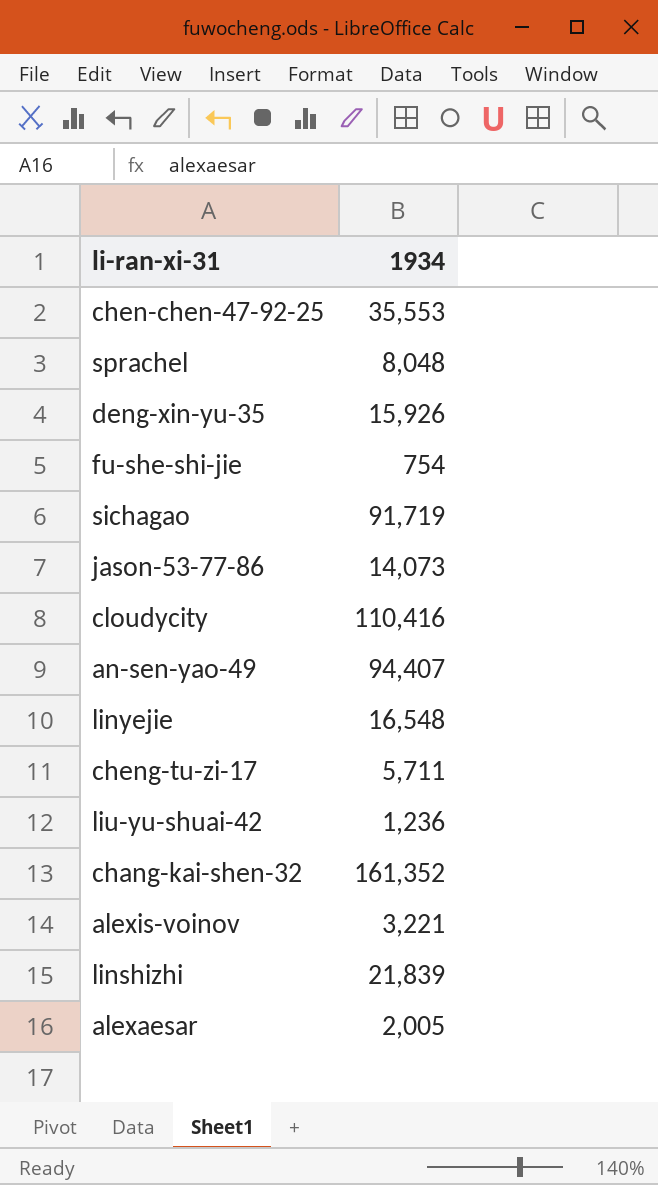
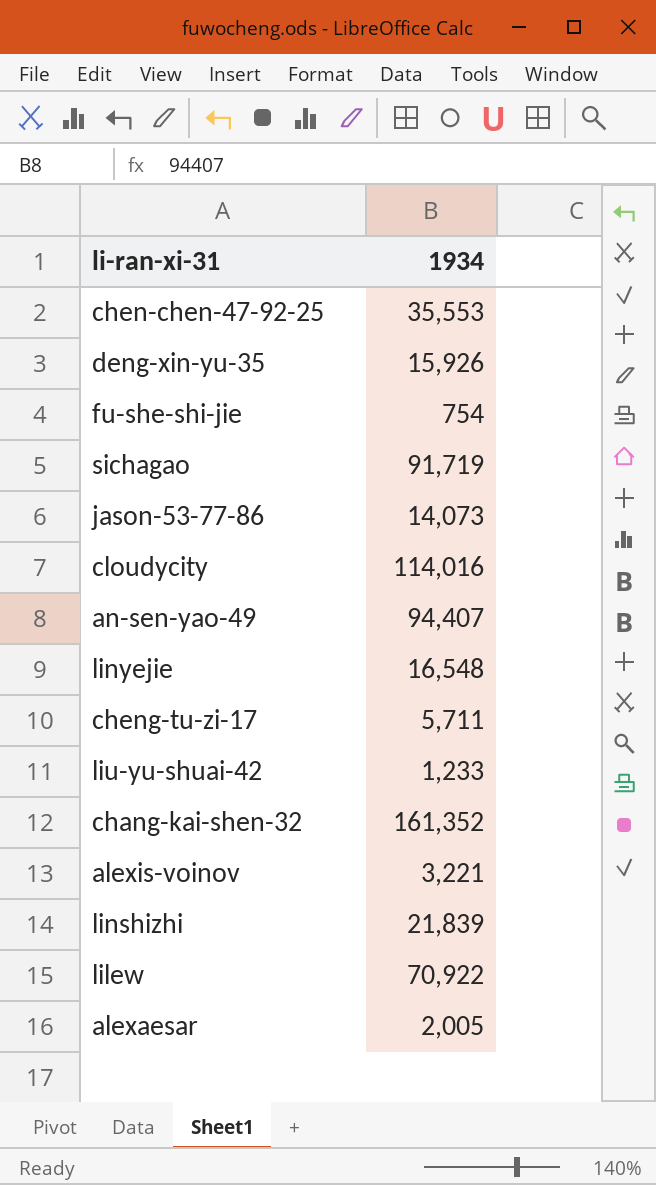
row sprachel: 8,048 -> none
cloudycity | 1934: 110,416 -> 114,016
liu-yu-shuai-42 | 1934: 1,236 -> 1,233
row lilew: none -> 70,922

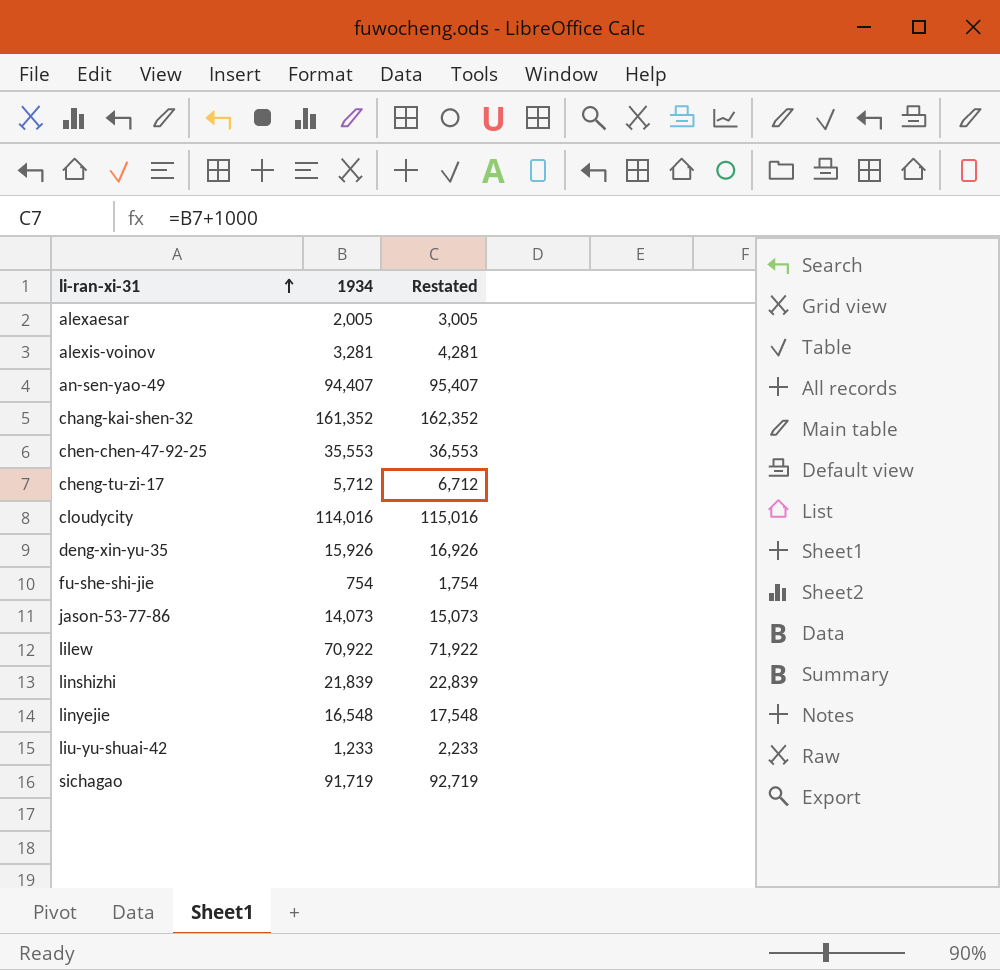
row order: none -> li-ran-xi-31 ascending
column Restated | formula: none -> [1934] + 1000
alexis-voinov | 1934: 3,221 -> 3,281
cheng-tu-zi-17 | 1934: 5,711 -> 5,712

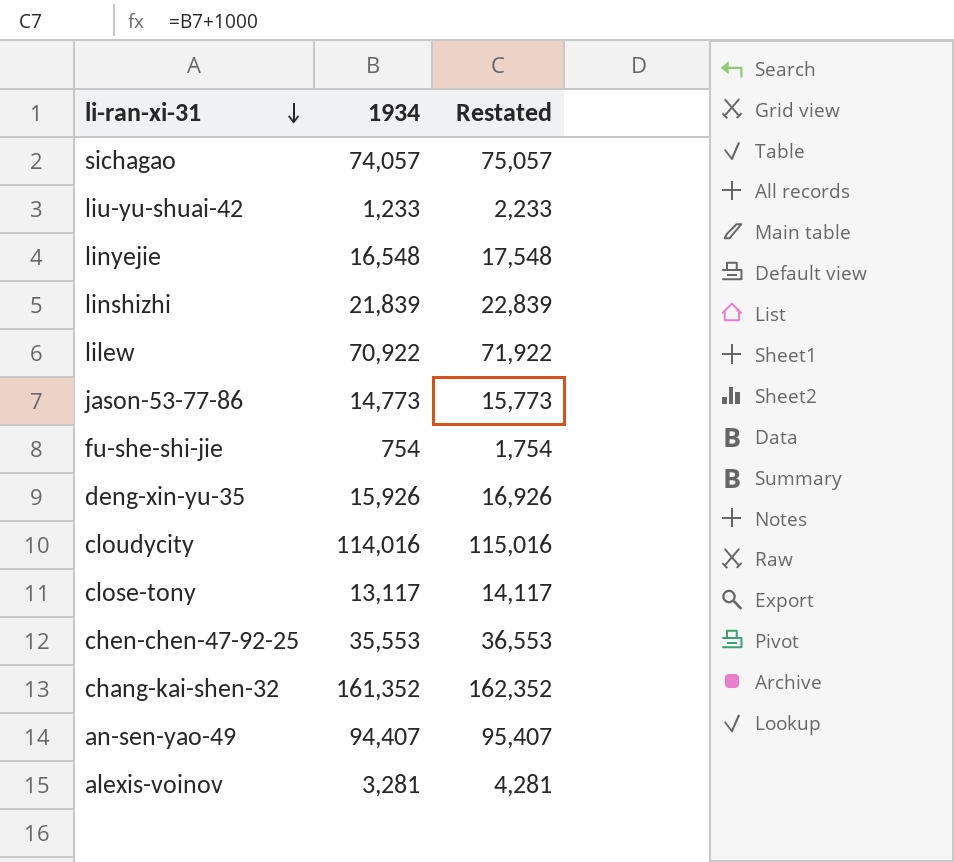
row order: li-ran-xi-31 ascending -> li-ran-xi-31 descending
row alexaesar: 2,005 | 3,005 -> none
row cheng-tu-zi-17: 5,712 | 6,712 -> none
sichagao | 1934: 91,719 -> 74,057
sichagao | Restated: 92,719 -> 75,057
jason-53-77-86 | 1934: 14,073 -> 14,773
jason-53-77-86 | Restated: 15,073 -> 15,773
row close-tony: none -> 13,117 | 14,117

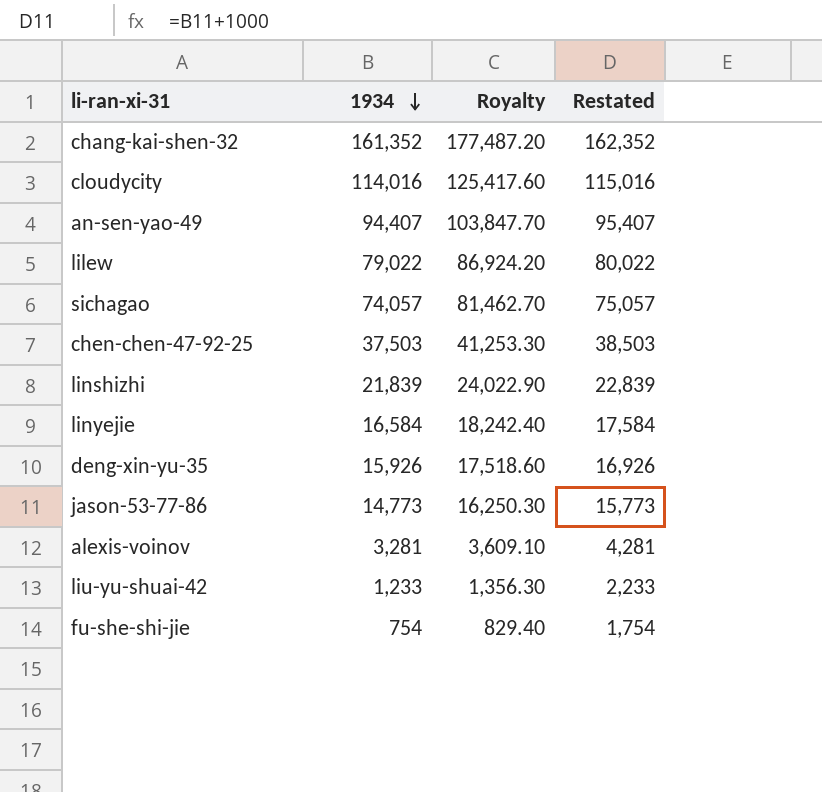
row order: li-ran-xi-31 descending -> 1934 descending
column Royalty | formula: none -> [1934] * 1.1
row close-tony: 13,117 | 14,117 -> none
lilew | 1934: 70,922 -> 79,022
lilew | Restated: 71,922 -> 80,022
chen-chen-47-92-25 | 1934: 35,553 -> 37,503
chen-chen-47-92-25 | Restated: 36,553 -> 38,503
linyejie | 1934: 16,548 -> 16,584
linyejie | Restated: 17,548 -> 17,584

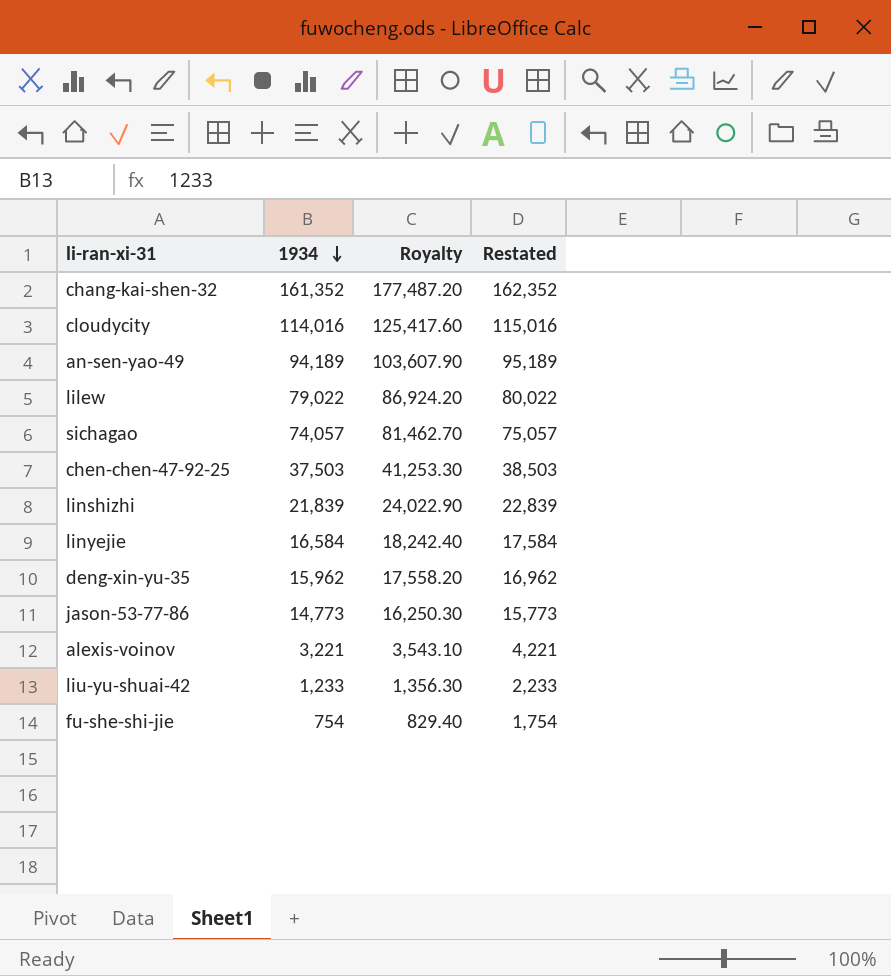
an-sen-yao-49 | 1934: 94,407 -> 94,189
an-sen-yao-49 | Royalty: 103,847.70 -> 103,607.90
an-sen-yao-49 | Restated: 95,407 -> 95,189
deng-xin-yu-35 | 1934: 15,926 -> 15,962
deng-xin-yu-35 | Royalty: 17,518.60 -> 17,558.20
deng-xin-yu-35 | Restated: 16,926 -> 16,962
alexis-voinov | 1934: 3,281 -> 3,221
alexis-voinov | Royalty: 3,609.10 -> 3,543.10
alexis-voinov | Restated: 4,281 -> 4,221

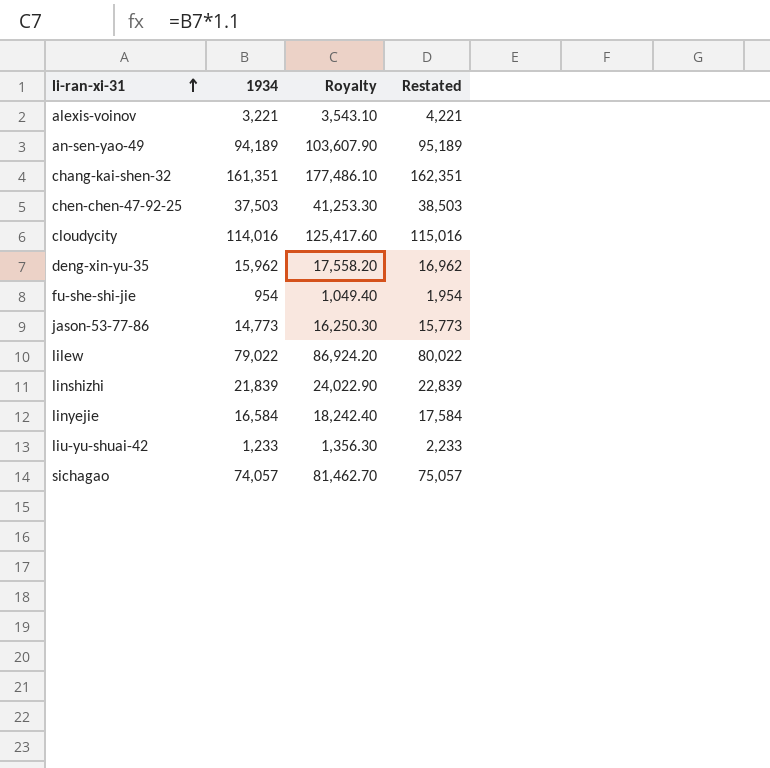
row order: 1934 descending -> li-ran-xi-31 ascending
chang-kai-shen-32 | 1934: 161,352 -> 161,351
chang-kai-shen-32 | Royalty: 177,487.20 -> 177,486.10
chang-kai-shen-32 | Restated: 162,352 -> 162,351
fu-she-shi-jie | 1934: 754 -> 954
fu-she-shi-jie | Royalty: 829.40 -> 1,049.40
fu-she-shi-jie | Restated: 1,754 -> 1,954

